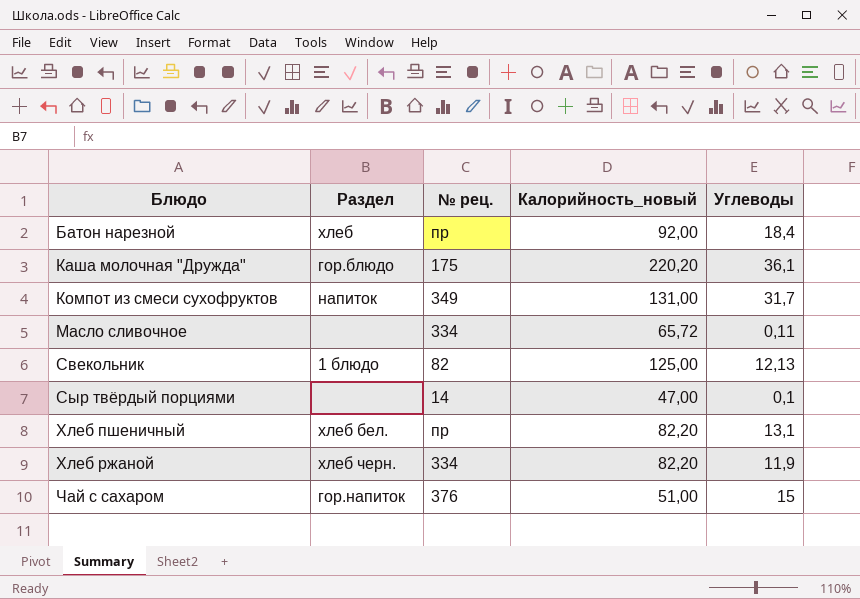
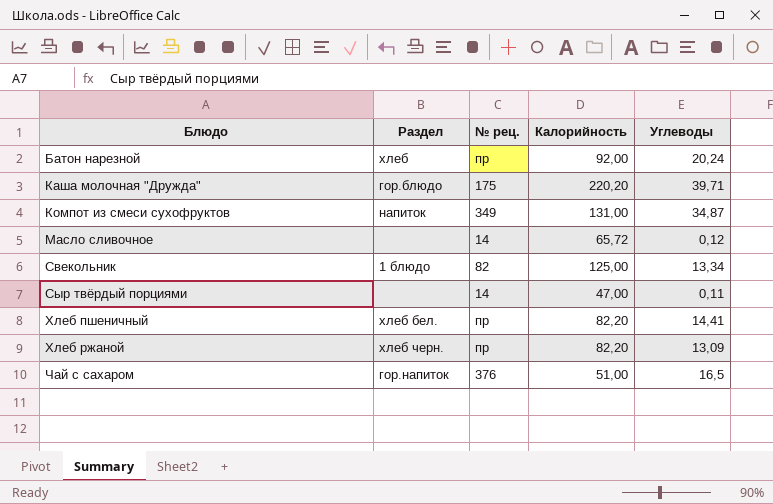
column name: Калорийность_новый -> Калорийность
Батон нарезной | Углеводы: 18,4 -> 20,24
Каша молочная "Дружда" | Углеводы: 36,1 -> 39,71
Компот из смеси сухофруктов | Углеводы: 31,7 -> 34,87
Масло сливочное | № рец.: 334 -> 14
Масло сливочное | Углеводы: 0,11 -> 0,12
Свекольник | Углеводы: 12,13 -> 13,34
Сыр твёрдый порциями | Углеводы: 0,1 -> 0,11
Хлеб пшеничный | Углеводы: 13,1 -> 14,41
Хлеб ржаной | № рец.: 334 -> пр
Хлеб ржаной | Углеводы: 11,9 -> 13,09
Чай с сахаром | Углеводы: 15 -> 16,5

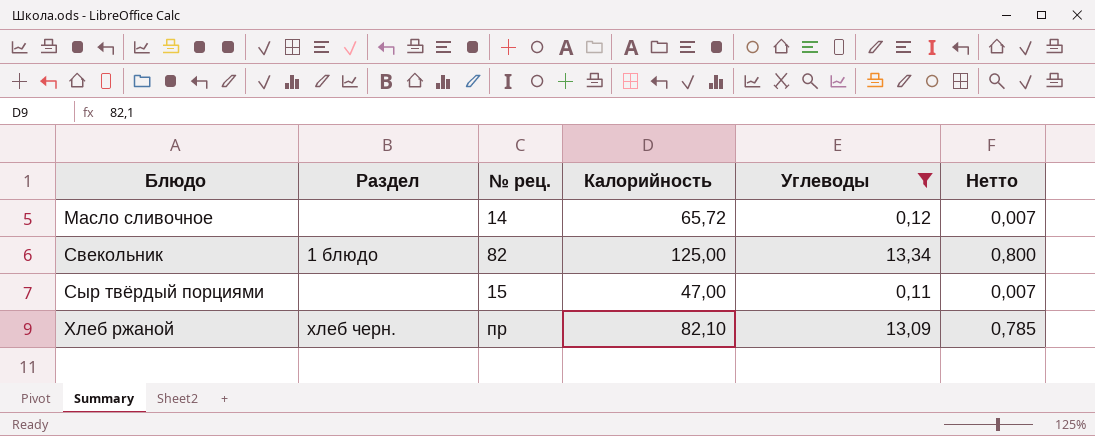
filter: none -> Углеводы <= 13,34
column Нетто | formula: none -> [Углеводы] * 0,06
Сыр твёрдый порциями | № рец.: 14 -> 15
Хлеб ржаной | Калорийность: 82,20 -> 82,10

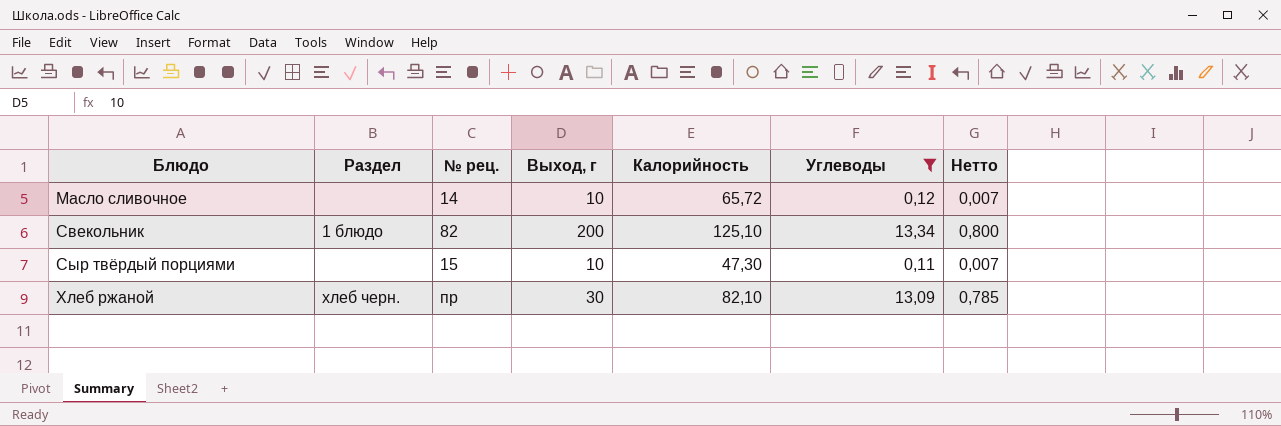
column Выход, г | position: none -> 4
Свекольник | Калорийность: 125,00 -> 125,10
Сыр твёрдый порциями | Калорийность: 47,00 -> 47,30

